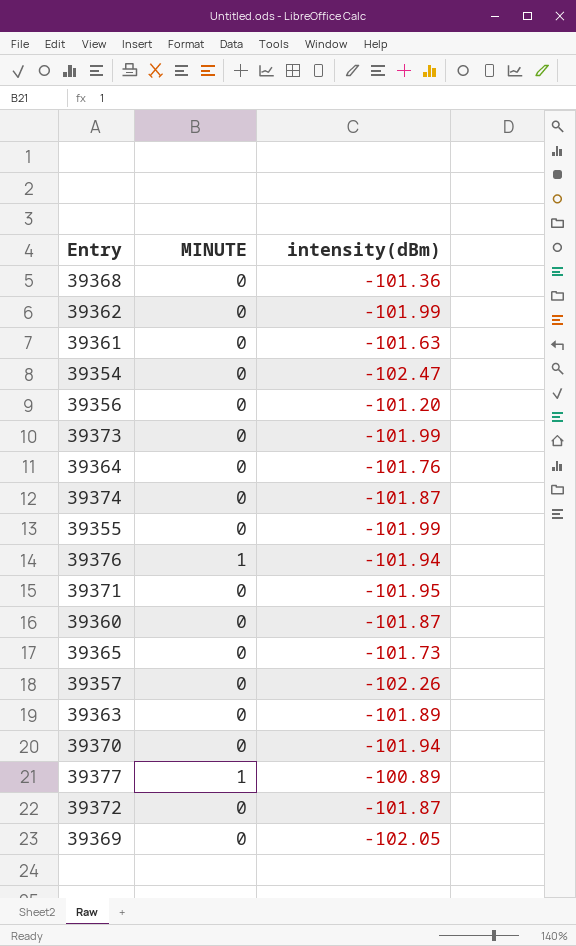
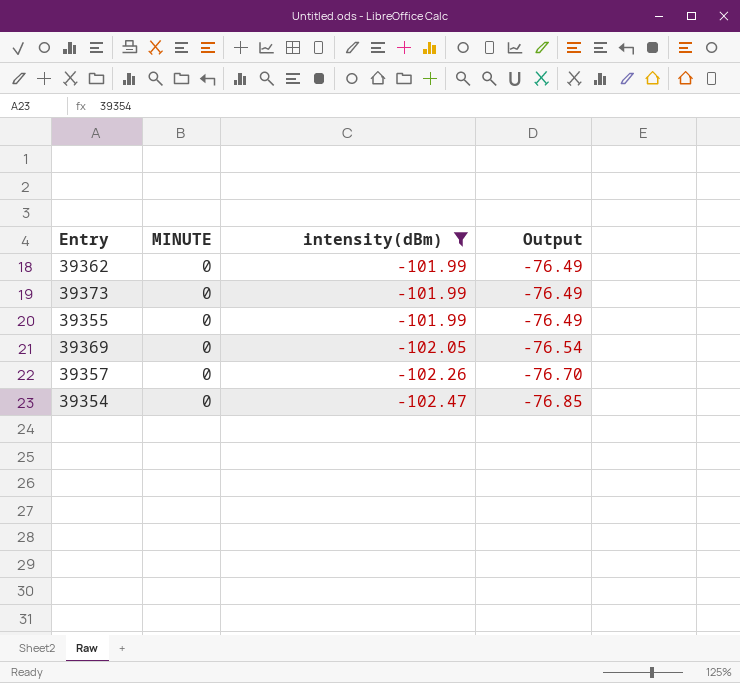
filter: none -> intensity(dBm) <= -101.99
row order: none -> intensity(dBm) descending
column Output | formula: none -> [intensity(dBm)] * 0.75

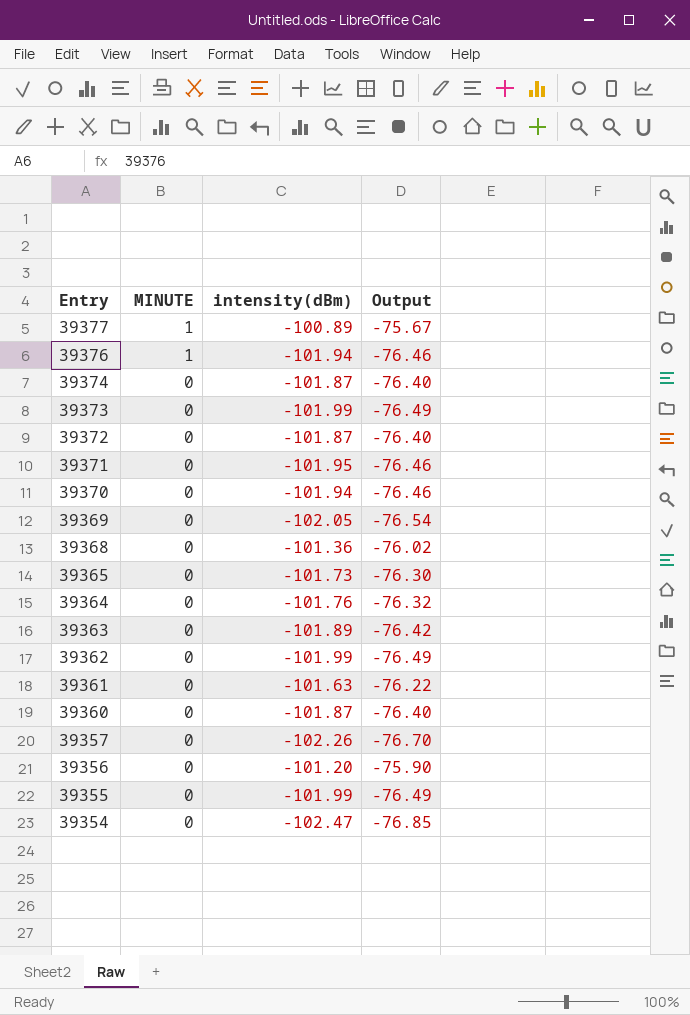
filter: intensity(dBm) <= -101.99 -> none
row order: intensity(dBm) descending -> Entry descending

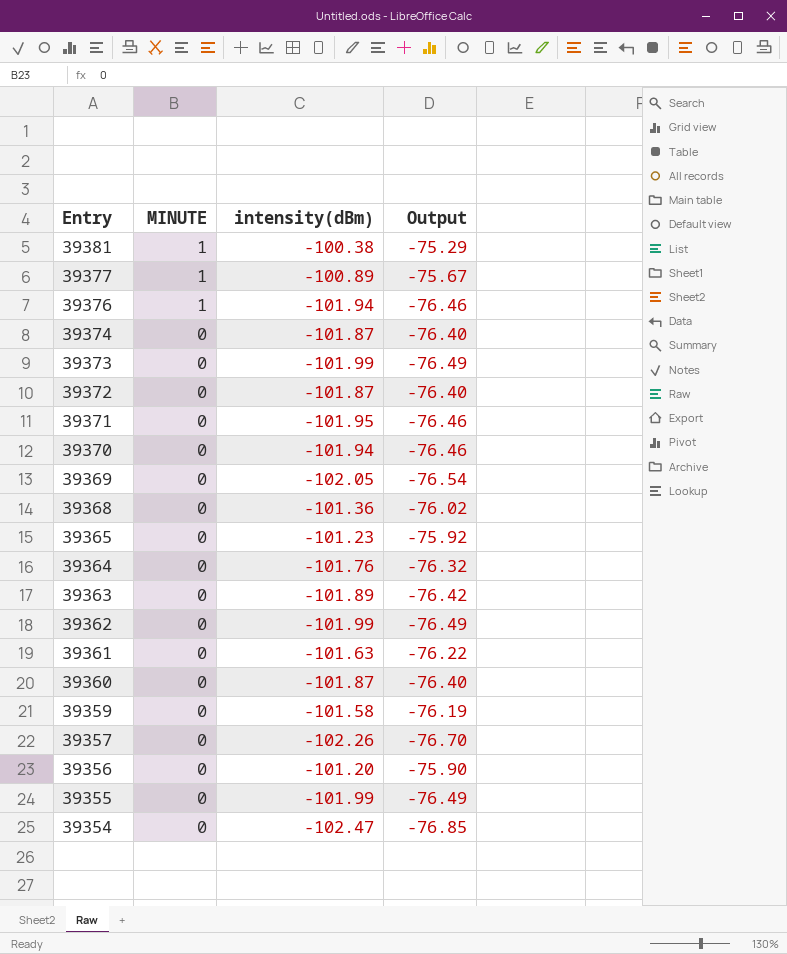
row 39381: none -> 1 | -100.38 | -75.29
39365 | intensity(dBm): -101.73 -> -101.23
39365 | Output: -76.30 -> -75.92
row 39359: none -> 0 | -101.58 | -76.19

